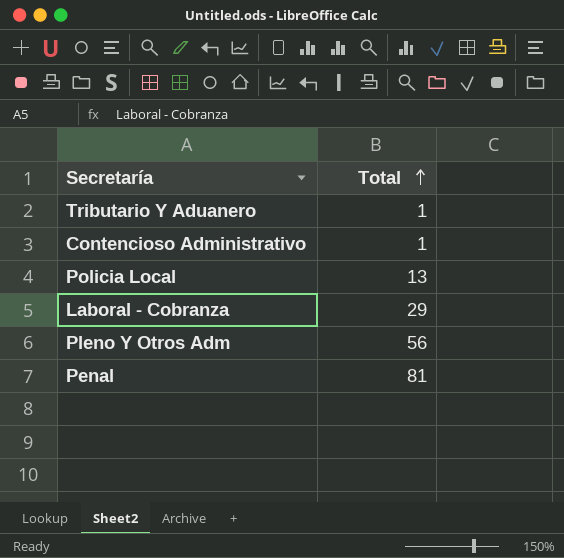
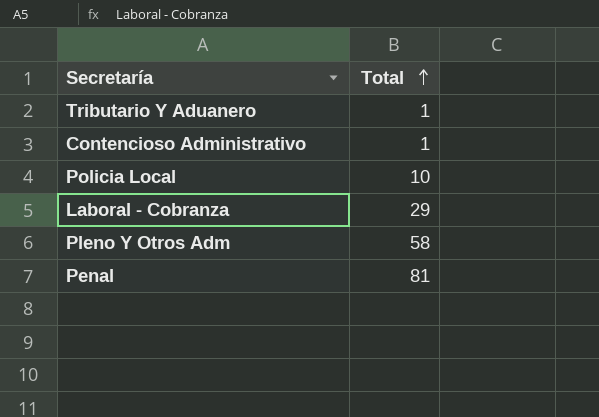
Policia Local | Total: 13 -> 10
Pleno Y Otros Adm | Total: 56 -> 58

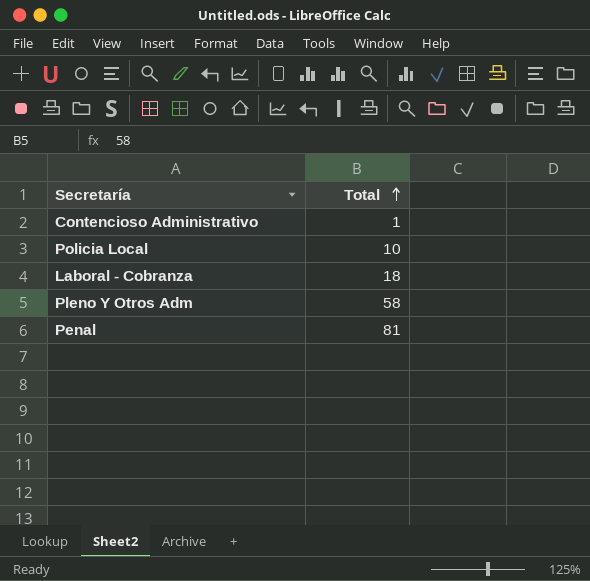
row Tributario Y Aduanero: 1 -> none
Laboral - Cobranza | Total: 29 -> 18

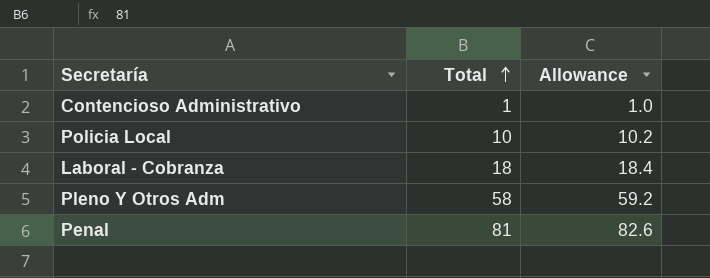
column Allowance | formula: none -> [Total] * 1.02

